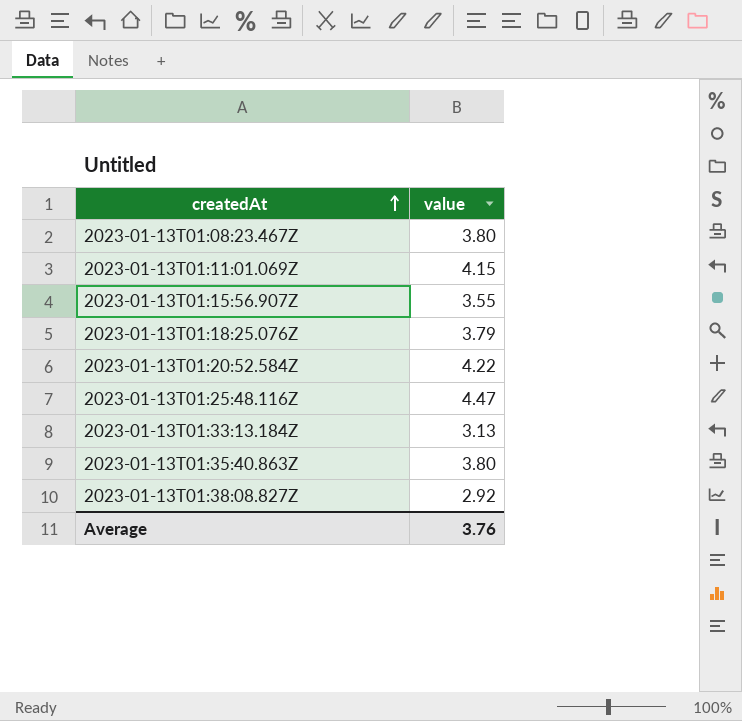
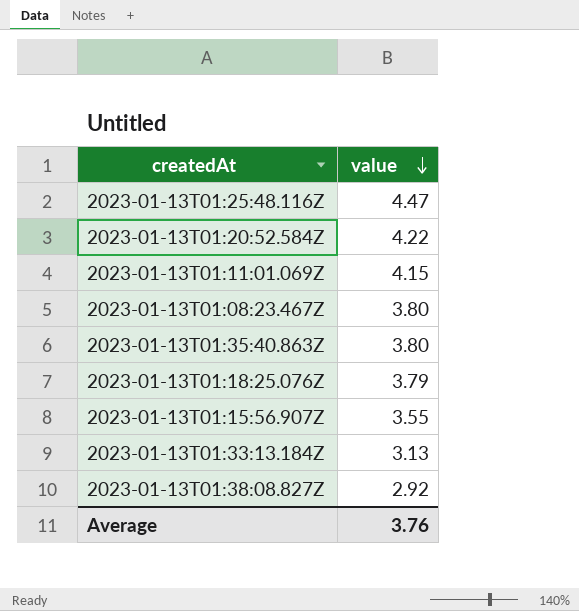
row order: createdAt ascending -> value descending

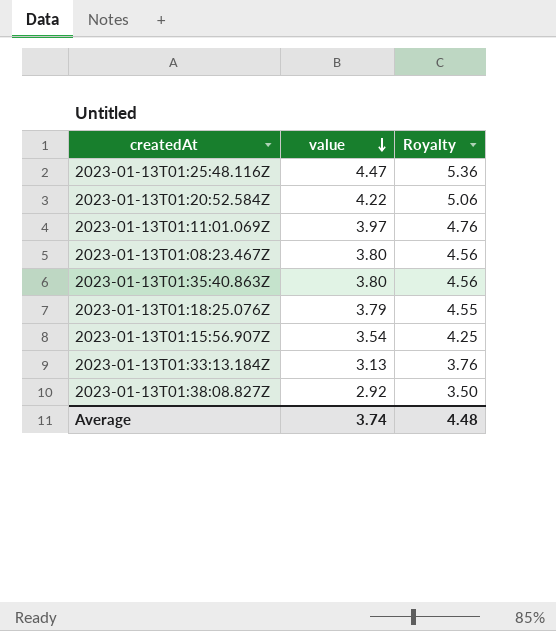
column Royalty | formula: none -> [value] * 1.2
2023-01-13T01:11:01.069Z | value: 4.15 -> 3.97
2023-01-13T01:15:56.907Z | value: 3.55 -> 3.54
Average | value: 3.76 -> 3.74

